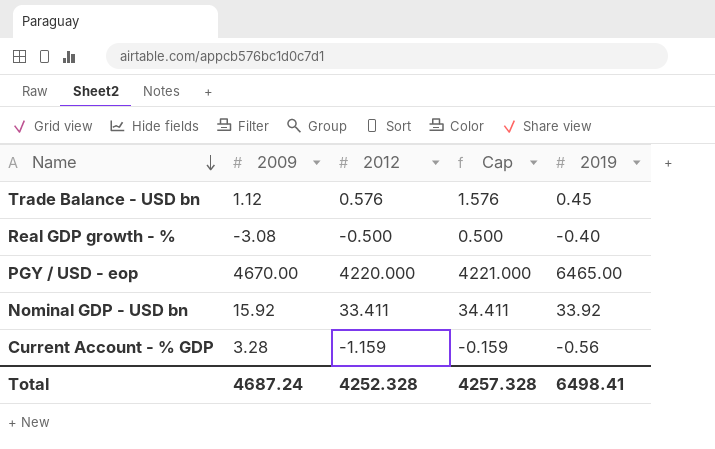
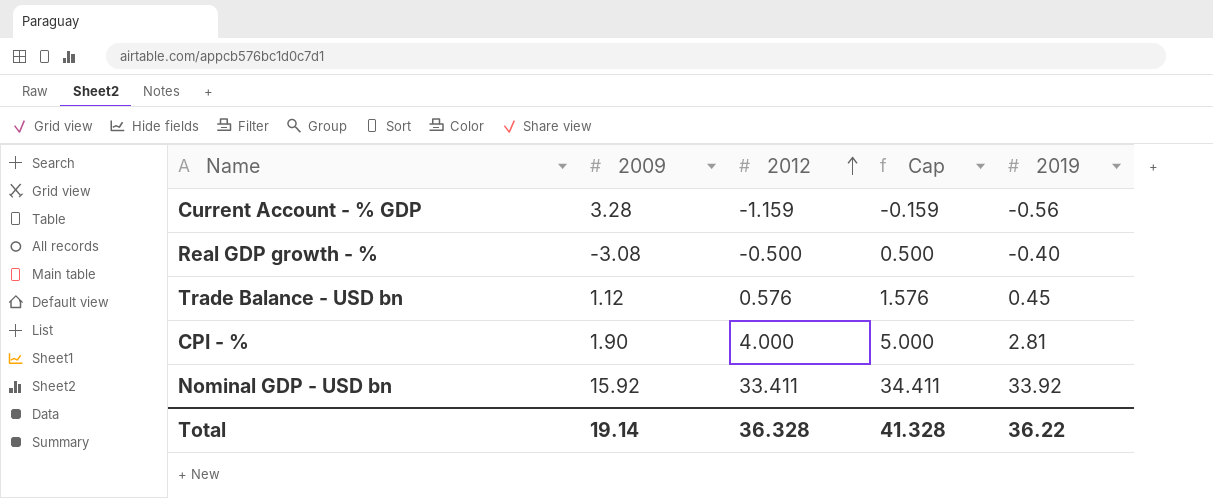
row order: Name descending -> 2012 ascending
row PGY / USD - eop: 4670.00 | 4220.000 | 4221.000 | 6465.00 -> none
row CPI - %: none -> 1.90 | 4.000 | 5.000 | 2.81
Total | 2009: 4687.24 -> 19.14
Total | 2012: 4252.328 -> 36.328
Total | Cap: 4257.328 -> 41.328
Total | 2019: 6498.41 -> 36.22

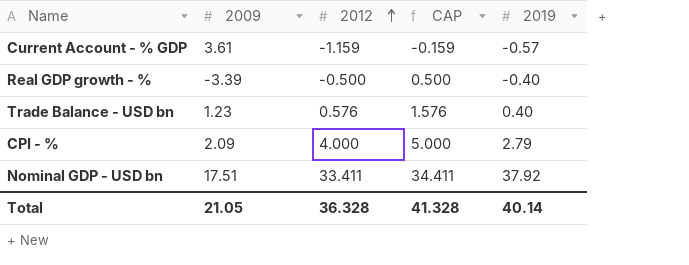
column name: Cap -> CAP
Current Account - % GDP | 2009: 3.28 -> 3.61
Current Account - % GDP | 2019: -0.56 -> -0.57
Real GDP growth - % | 2009: -3.08 -> -3.39
Trade Balance - USD bn | 2009: 1.12 -> 1.23
Trade Balance - USD bn | 2019: 0.45 -> 0.40
CPI - % | 2009: 1.90 -> 2.09
CPI - % | 2019: 2.81 -> 2.79
Nominal GDP - USD bn | 2009: 15.92 -> 17.51
Nominal GDP - USD bn | 2019: 33.92 -> 37.92
Total | 2009: 19.14 -> 21.05
Total | 2019: 36.22 -> 40.14

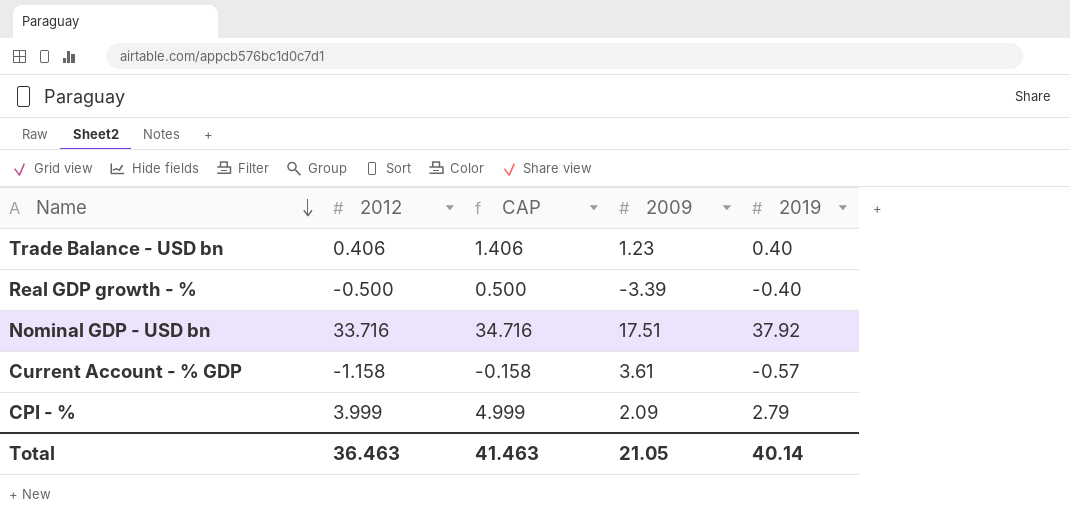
row order: 2012 ascending -> Name descending
column 2009 | position: 2 -> 4
Trade Balance - USD bn | 2012: 0.576 -> 0.406
Trade Balance - USD bn | CAP: 1.576 -> 1.406
Nominal GDP - USD bn | 2012: 33.411 -> 33.716
Nominal GDP - USD bn | CAP: 34.411 -> 34.716
Current Account - % GDP | 2012: -1.159 -> -1.158
Current Account - % GDP | CAP: -0.159 -> -0.158
CPI - % | 2012: 4.000 -> 3.999
CPI - % | CAP: 5.000 -> 4.999
Total | 2012: 36.328 -> 36.463
Total | CAP: 41.328 -> 41.463

